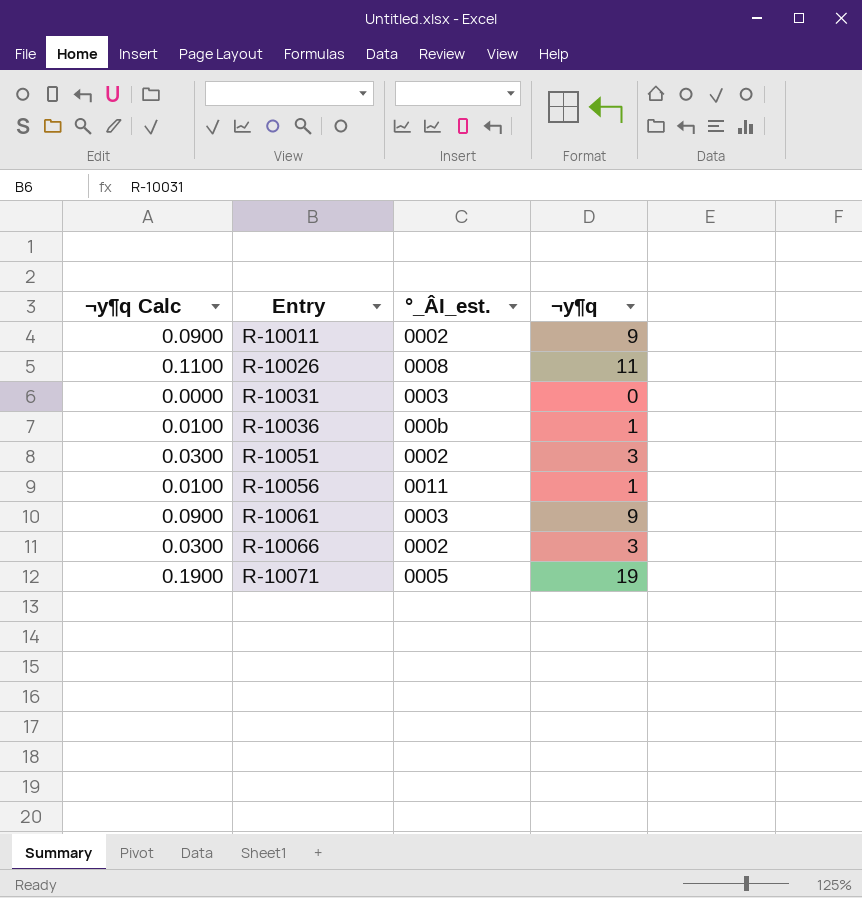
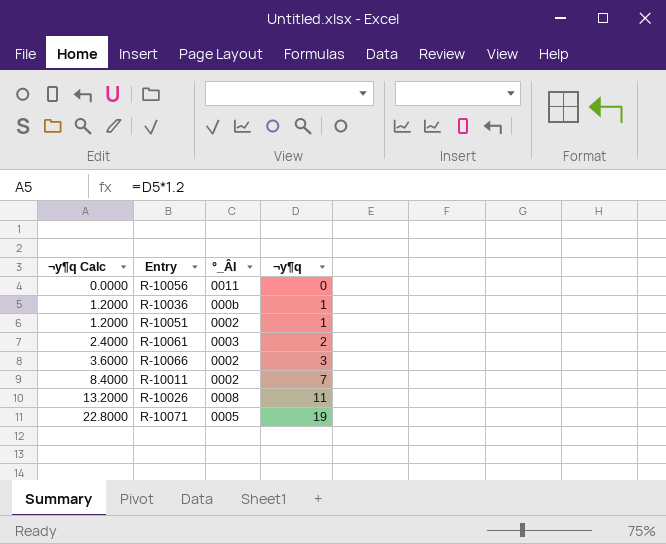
row order: Entry ascending -> ¬y¶q Calc ascending
column ¬y¶q Calc | formula: [¬y¶q] * 0.01 -> [¬y¶q] * 1.2
column name: °_ÂI_est. -> °_ÂI
row R-10031: 0.0000 | 0003 | 0 -> none
R-10056 | ¬y¶q: 1 -> 0
R-10051 | ¬y¶q: 3 -> 1
R-10061 | ¬y¶q: 9 -> 2
R-10011 | ¬y¶q: 9 -> 7

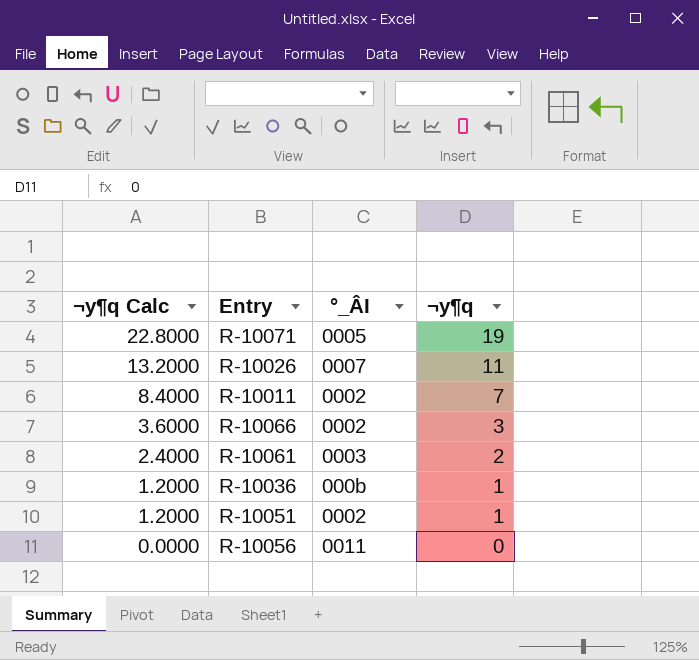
row order: ¬y¶q Calc ascending -> ¬y¶q Calc descending
R-10026 | °_ÂI: 0008 -> 0007

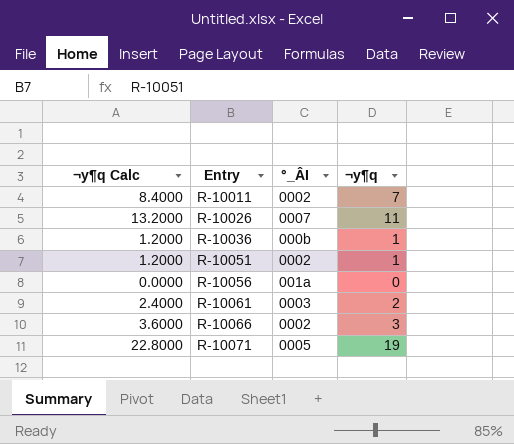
row order: ¬y¶q Calc descending -> Entry ascending
R-10056 | °_ÂI: 0011 -> 001a

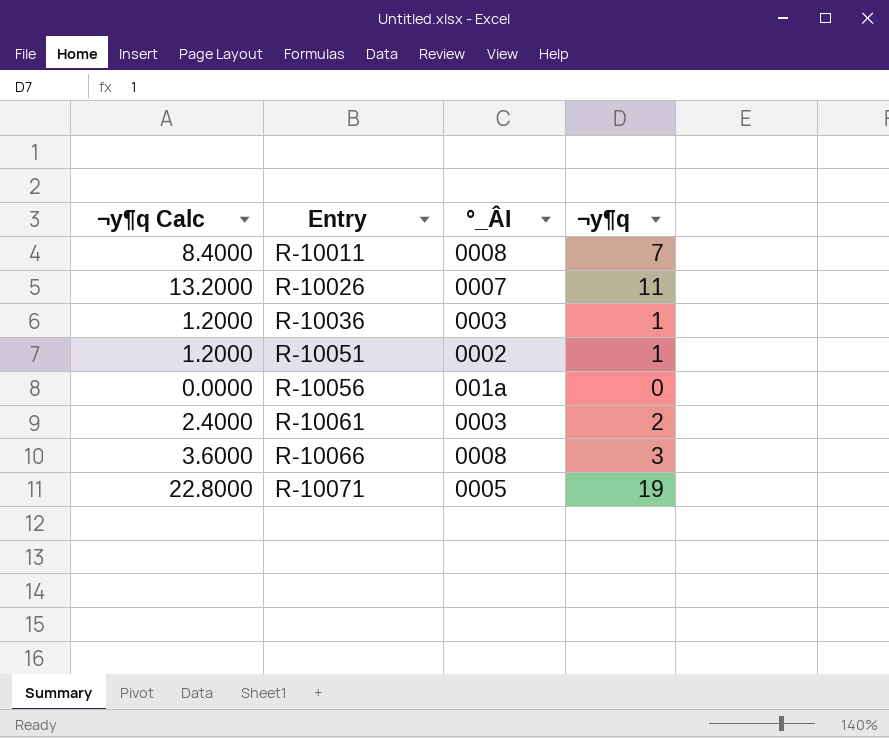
R-10011 | °_ÂI: 0002 -> 0008
R-10036 | °_ÂI: 000b -> 0003
R-10066 | °_ÂI: 0002 -> 0008

